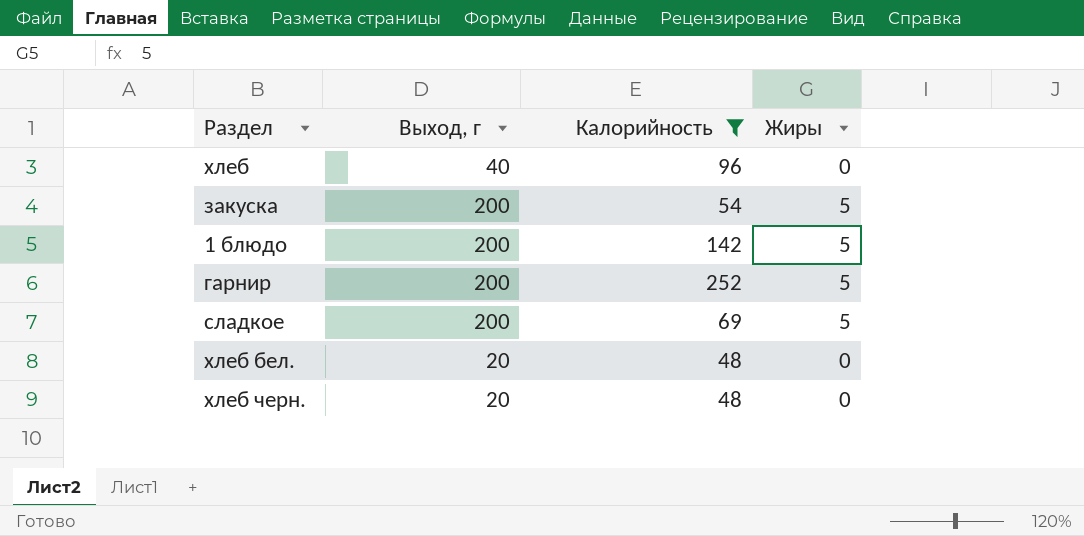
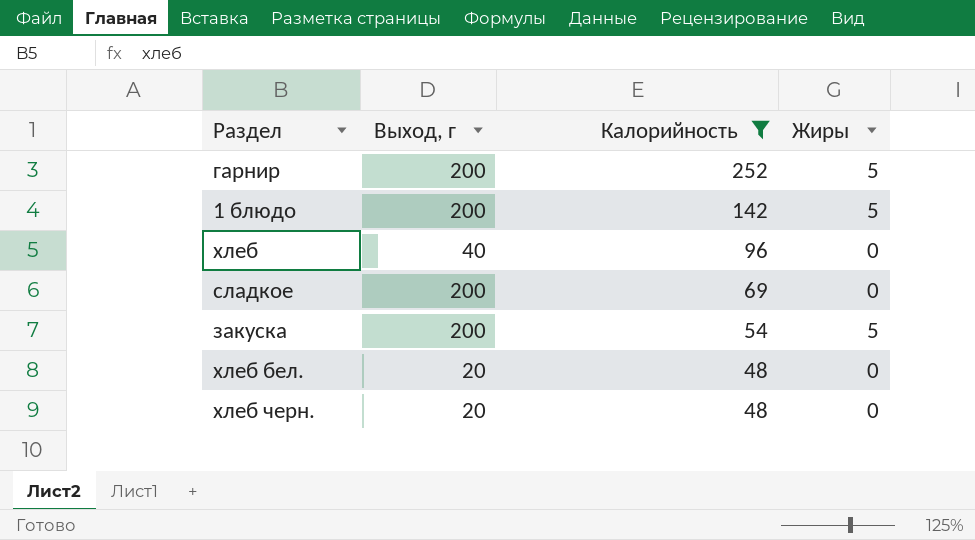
row order: none -> Калорийность descending
сладкое | Жиры: 5 -> 0

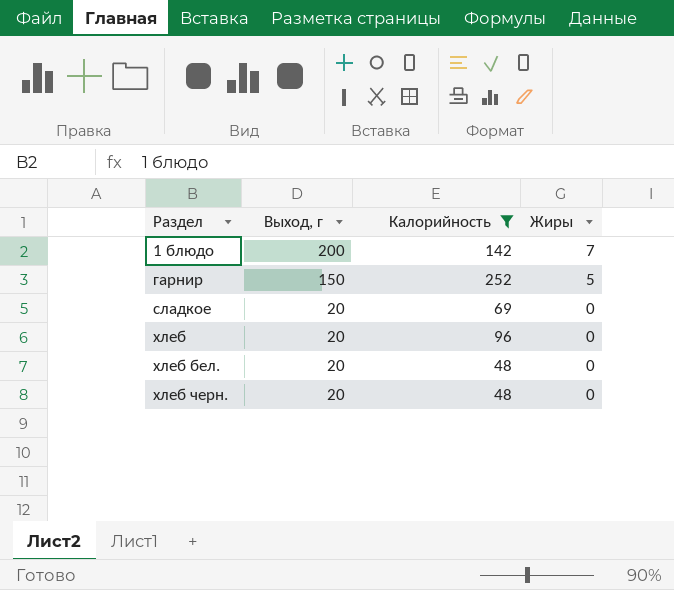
row order: Калорийность descending -> Раздел ascending
row закуска: 200 | 54 | 5 -> none
1 блюдо | Жиры: 5 -> 7
гарнир | Выход, г: 200 -> 150
сладкое | Выход, г: 200 -> 20
хлеб | Выход, г: 40 -> 20

